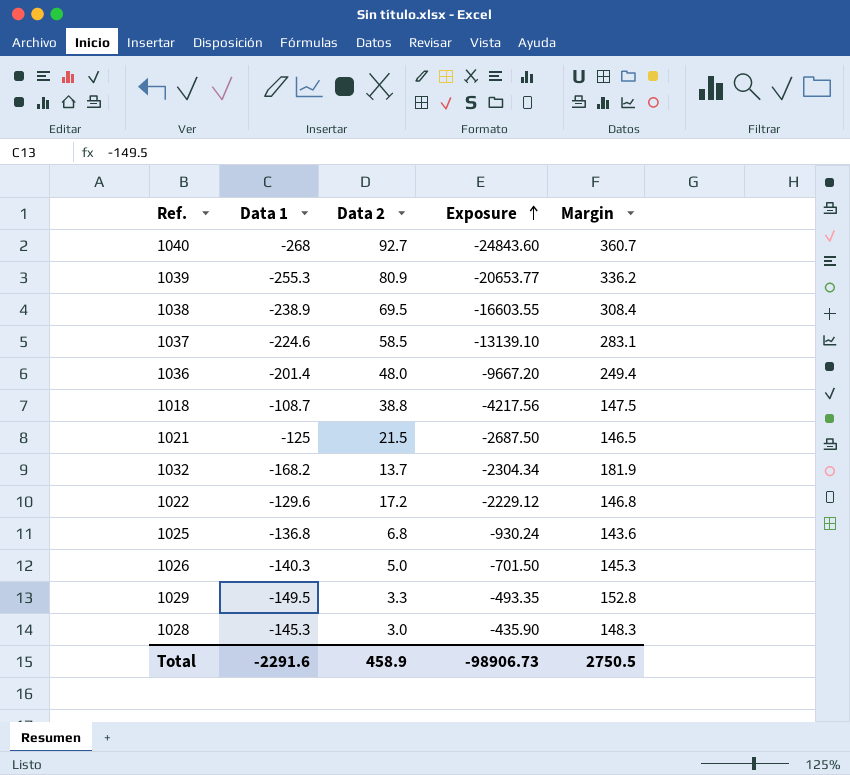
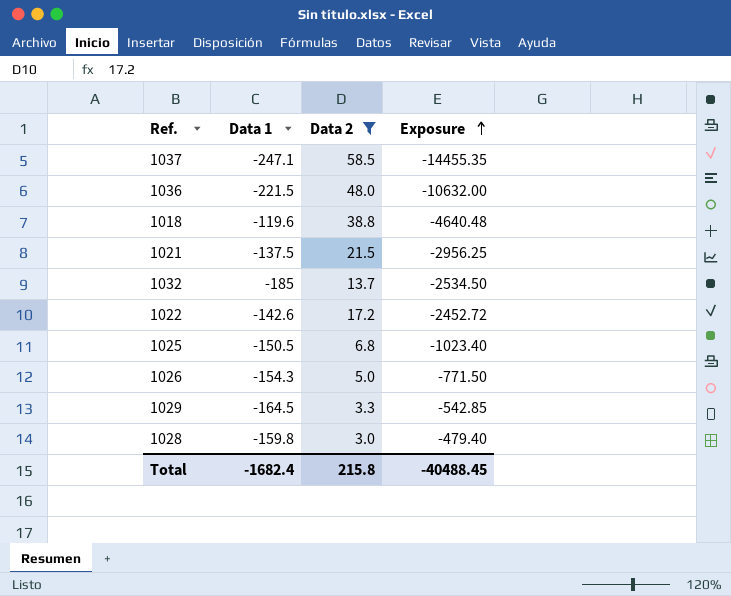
filter: none -> Data 2 <= 58.5
column Margin | formula: [Data 2] - [Data 1] -> none
1037 | Data 1: -224.6 -> -247.1
1037 | Exposure: -13139.10 -> -14455.35
1036 | Data 1: -201.4 -> -221.5
1036 | Exposure: -9667.20 -> -10632.00
1018 | Data 1: -108.7 -> -119.6
1018 | Exposure: -4217.56 -> -4640.48
1021 | Data 1: -125 -> -137.5
1021 | Exposure: -2687.50 -> -2956.25
1032 | Data 1: -168.2 -> -185
1032 | Exposure: -2304.34 -> -2534.50
1022 | Data 1: -129.6 -> -142.6
1022 | Exposure: -2229.12 -> -2452.72
1025 | Data 1: -136.8 -> -150.5
1025 | Exposure: -930.24 -> -1023.40
1026 | Data 1: -140.3 -> -154.3
1026 | Exposure: -701.50 -> -771.50
1029 | Data 1: -149.5 -> -164.5
1029 | Exposure: -493.35 -> -542.85
1028 | Data 1: -145.3 -> -159.8
1028 | Exposure: -435.90 -> -479.40
Total | Data 1: -2291.6 -> -1682.4
Total | Data 2: 458.9 -> 215.8
Total | Exposure: -98906.73 -> -40488.45

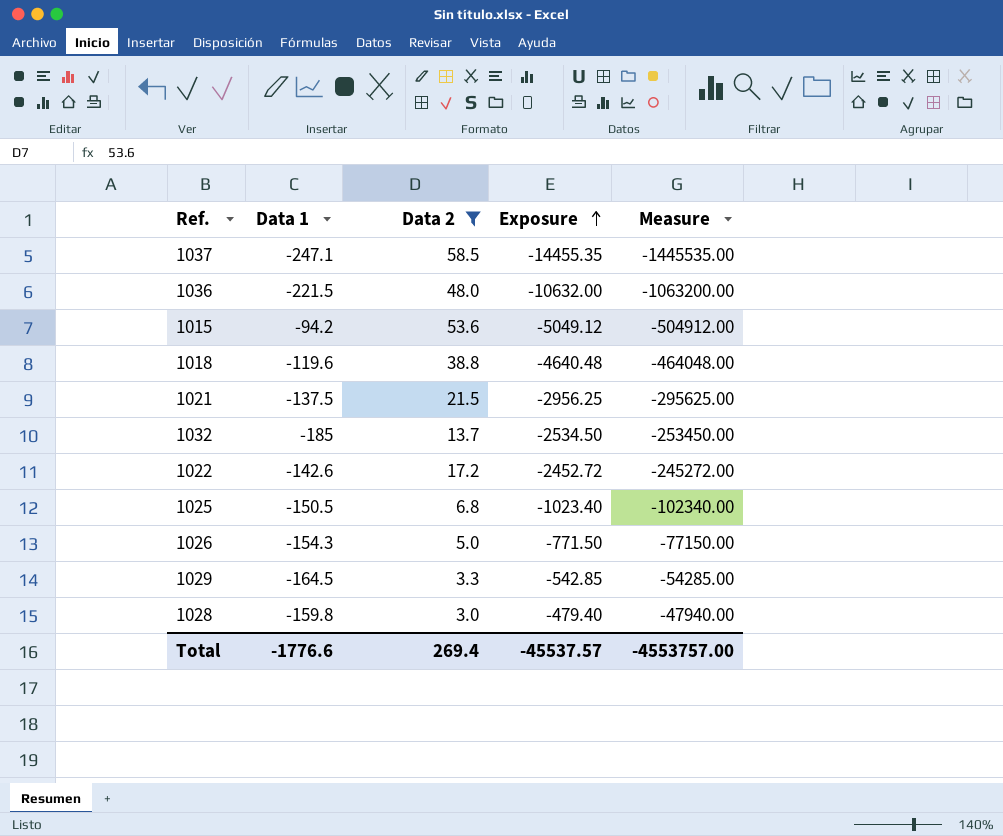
column Measure | formula: none -> [Exposure] * 100
row 1015: none -> -94.2 | 53.6 | -5049.12 | -504912.00
Total | Data 1: -1682.4 -> -1776.6
Total | Data 2: 215.8 -> 269.4
Total | Exposure: -40488.45 -> -45537.57

